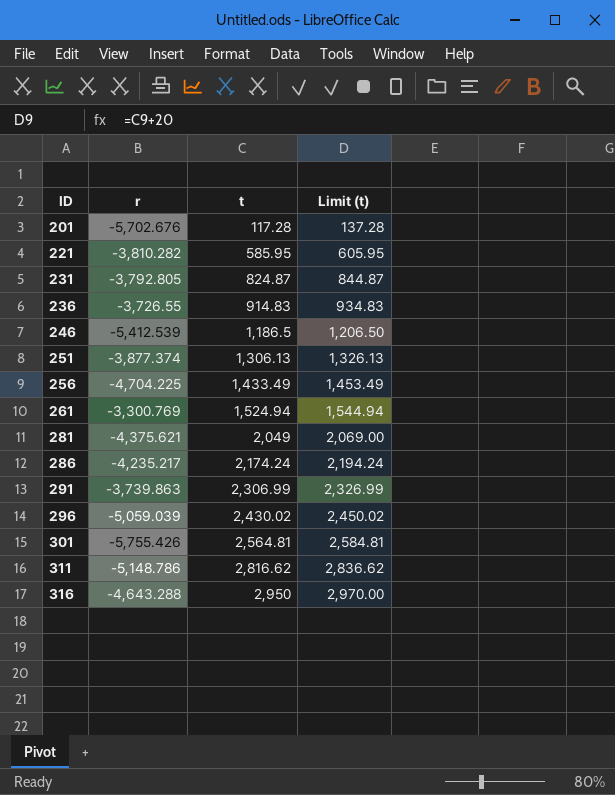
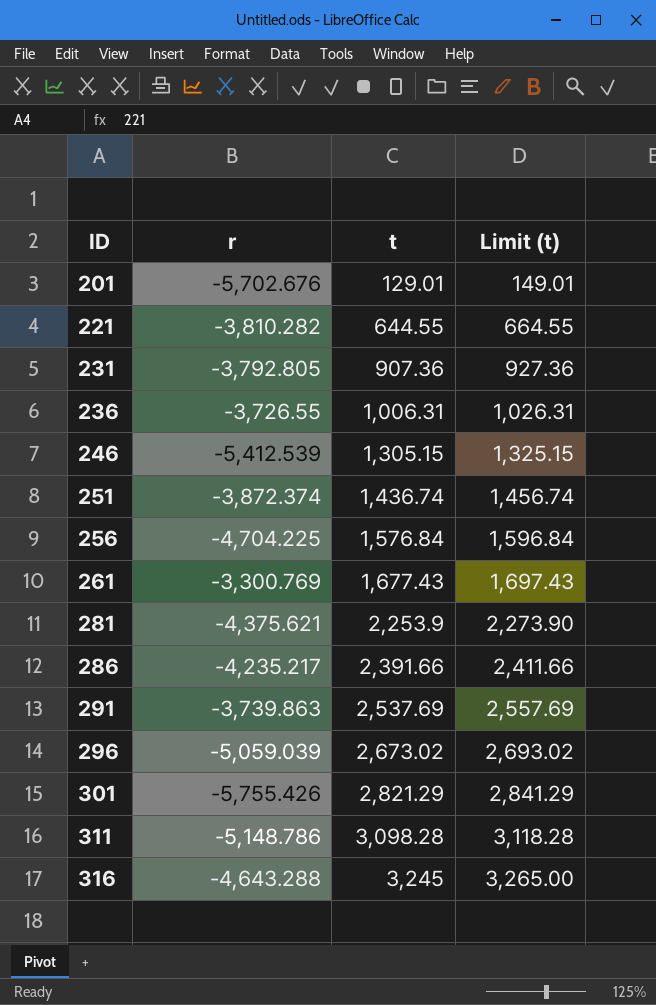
201 | t: 117.28 -> 129.01
201 | Limit (t): 137.28 -> 149.01
221 | t: 585.95 -> 644.55
221 | Limit (t): 605.95 -> 664.55
231 | t: 824.87 -> 907.36
231 | Limit (t): 844.87 -> 927.36
236 | t: 914.83 -> 1,006.31
236 | Limit (t): 934.83 -> 1,026.31
246 | t: 1,186.5 -> 1,305.15
246 | Limit (t): 1,206.50 -> 1,325.15
251 | r: -3,877.374 -> -3,872.374
251 | t: 1,306.13 -> 1,436.74
251 | Limit (t): 1,326.13 -> 1,456.74
256 | t: 1,433.49 -> 1,576.84
256 | Limit (t): 1,453.49 -> 1,596.84
261 | t: 1,524.94 -> 1,677.43
261 | Limit (t): 1,544.94 -> 1,697.43
281 | t: 2,049 -> 2,253.9
281 | Limit (t): 2,069.00 -> 2,273.90
286 | t: 2,174.24 -> 2,391.66
286 | Limit (t): 2,194.24 -> 2,411.66
291 | t: 2,306.99 -> 2,537.69
291 | Limit (t): 2,326.99 -> 2,557.69
296 | t: 2,430.02 -> 2,673.02
296 | Limit (t): 2,450.02 -> 2,693.02
301 | t: 2,564.81 -> 2,821.29
301 | Limit (t): 2,584.81 -> 2,841.29
311 | t: 2,816.62 -> 3,098.28
311 | Limit (t): 2,836.62 -> 3,118.28
316 | t: 2,950 -> 3,245
316 | Limit (t): 2,970.00 -> 3,265.00

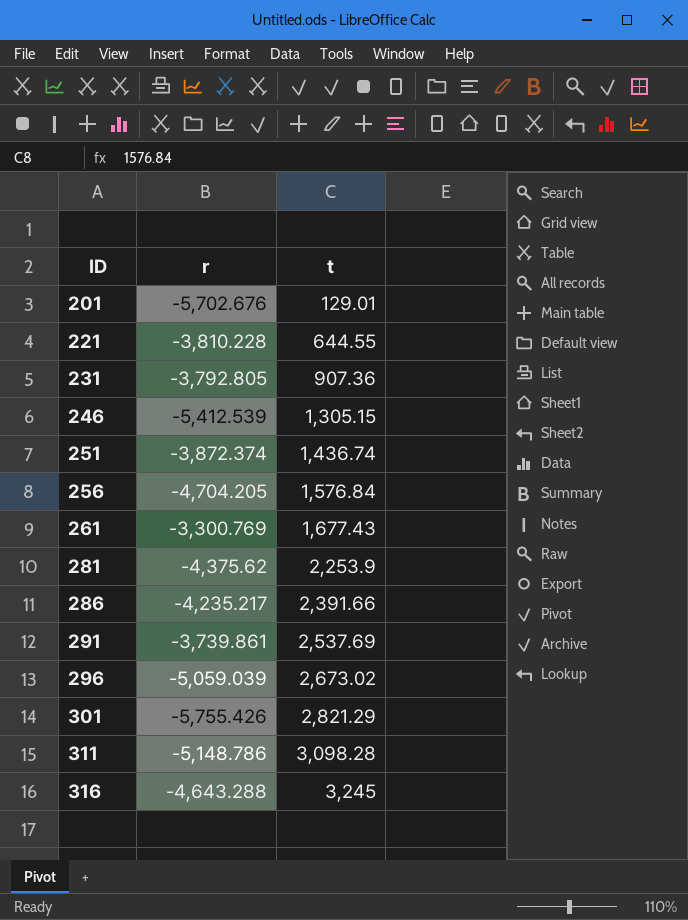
column Limit (t) | formula: [t] + 20 -> none
row 236: -3,726.55 | 1,006.31 | 1,026.31 -> none
221 | r: -3,810.282 -> -3,810.228
256 | r: -4,704.225 -> -4,704.205
281 | r: -4,375.621 -> -4,375.62
291 | r: -3,739.863 -> -3,739.861

